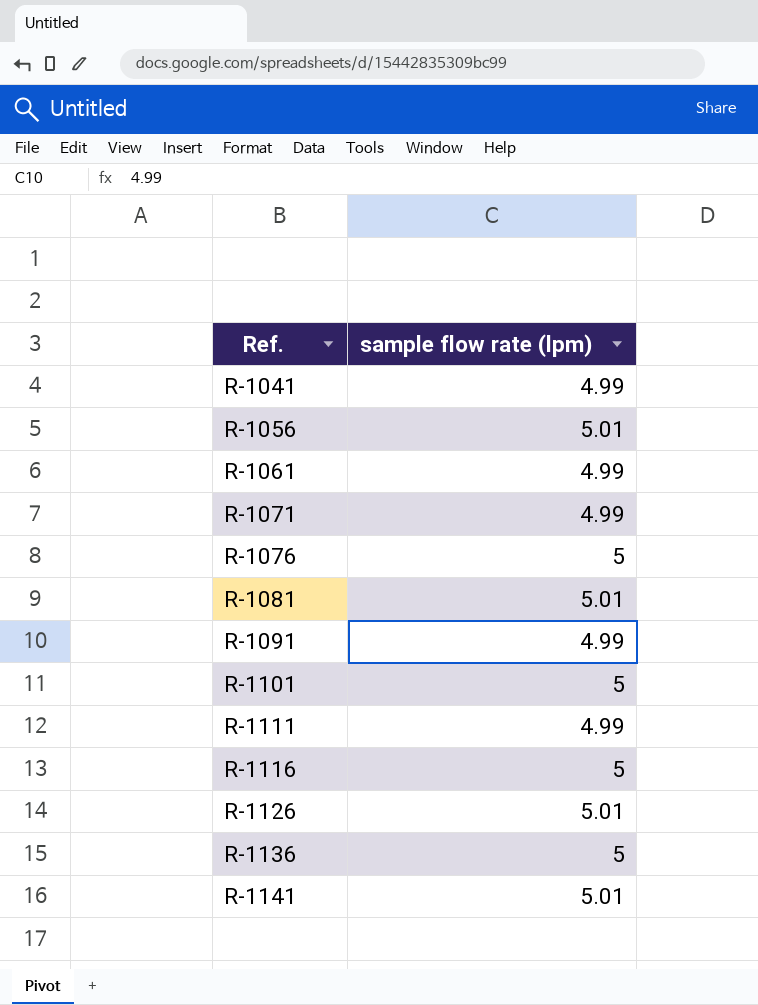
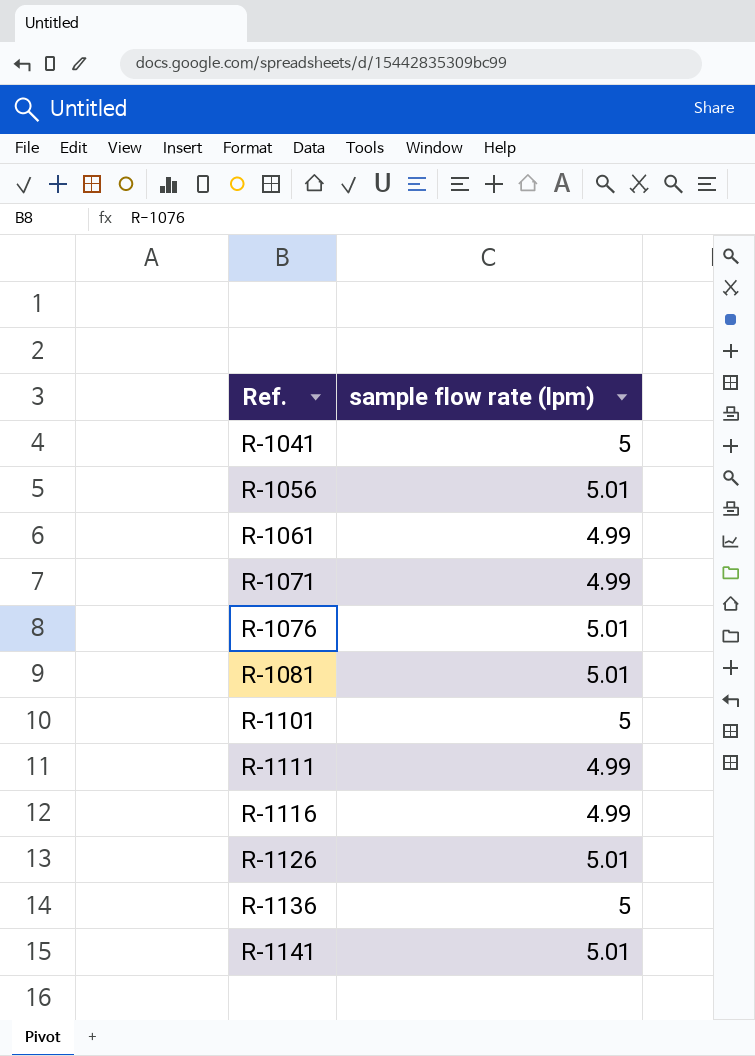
row R-1091: 4.99 -> none
R-1041 | sample flow rate (lpm): 4.99 -> 5
R-1076 | sample flow rate (lpm): 5 -> 5.01
R-1116 | sample flow rate (lpm): 5 -> 4.99

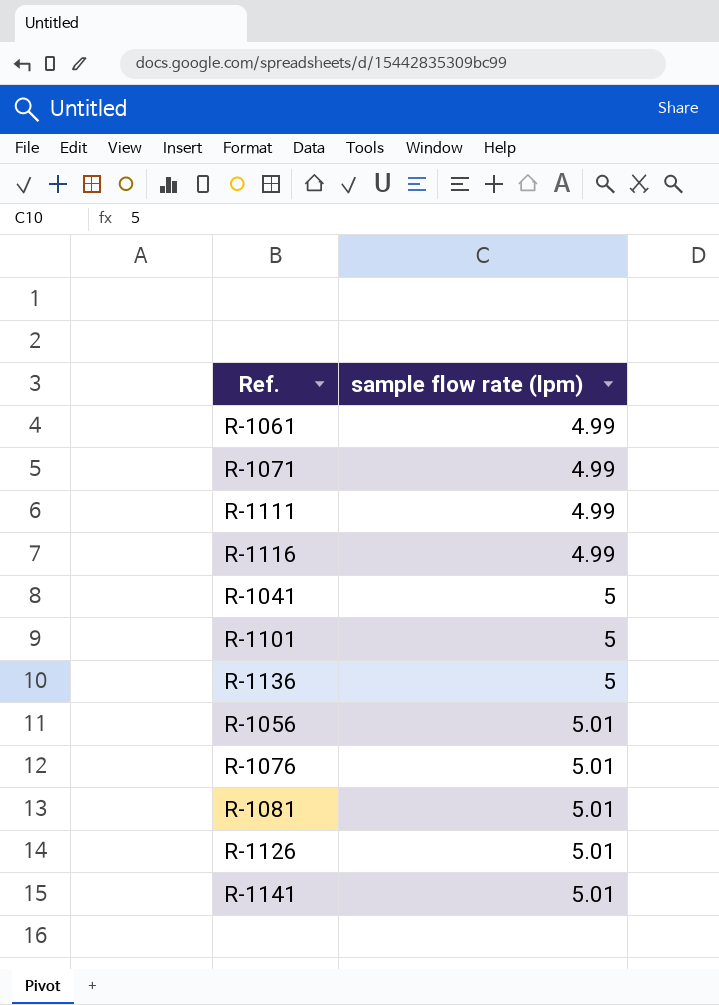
row order: Ref. ascending -> sample flow rate (lpm) ascending

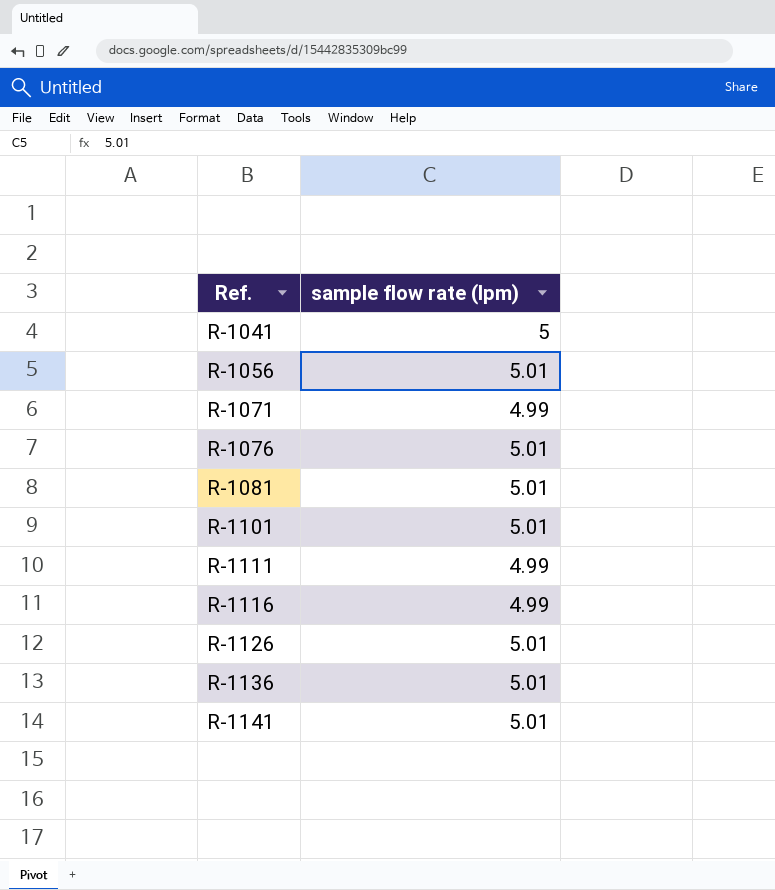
row order: sample flow rate (lpm) ascending -> Ref. ascending
row R-1061: 4.99 -> none
R-1101 | sample flow rate (lpm): 5 -> 5.01
R-1136 | sample flow rate (lpm): 5 -> 5.01

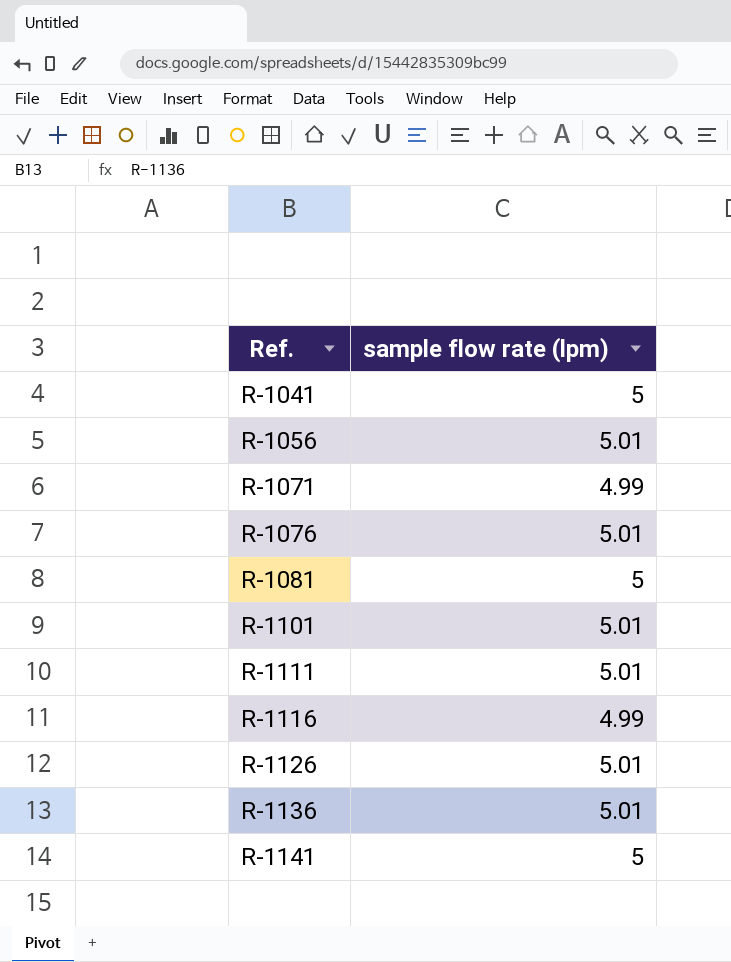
R-1081 | sample flow rate (lpm): 5.01 -> 5
R-1111 | sample flow rate (lpm): 4.99 -> 5.01
R-1141 | sample flow rate (lpm): 5.01 -> 5

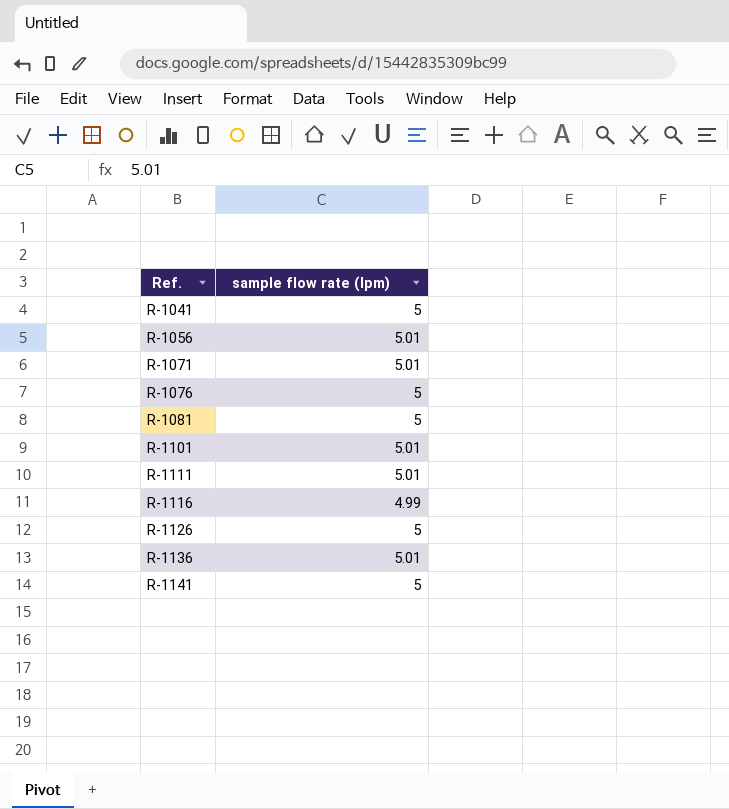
R-1071 | sample flow rate (lpm): 4.99 -> 5.01
R-1076 | sample flow rate (lpm): 5.01 -> 5
R-1126 | sample flow rate (lpm): 5.01 -> 5

